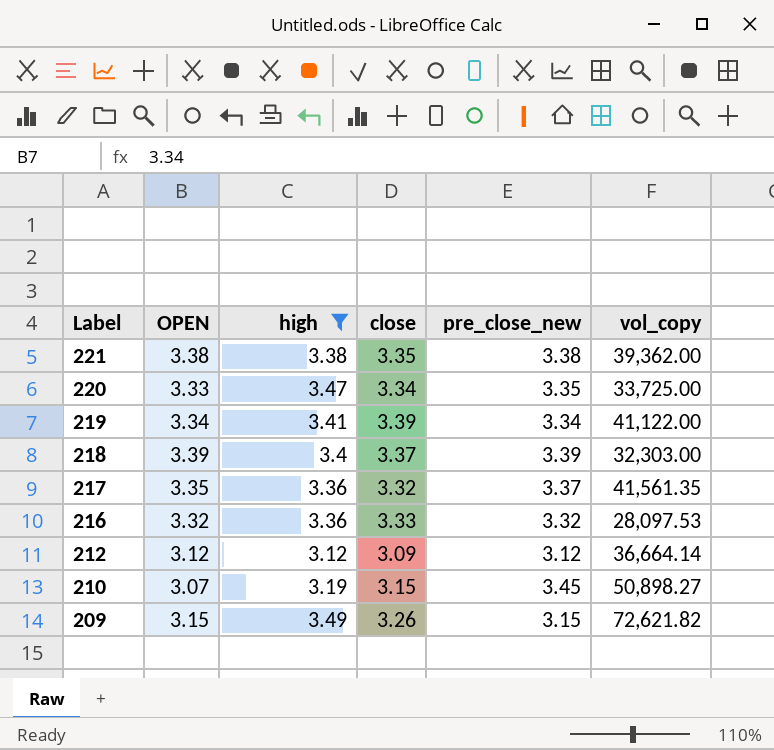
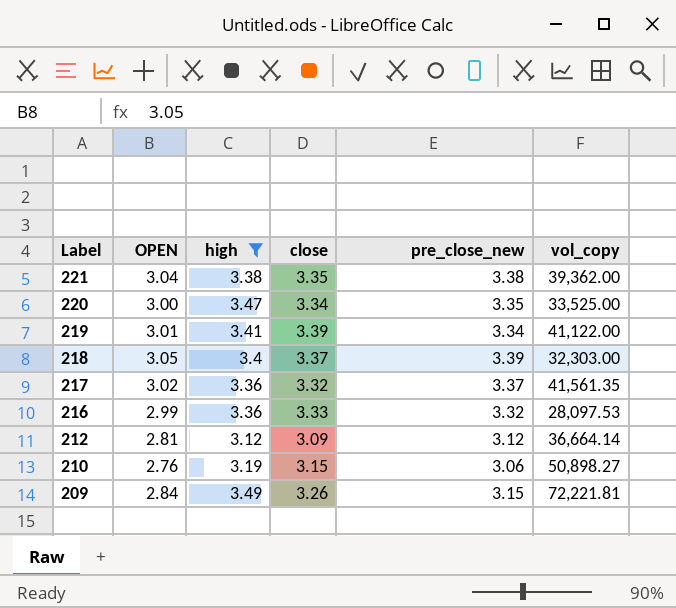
221 | OPEN: 3.38 -> 3.04
220 | OPEN: 3.33 -> 3.00
220 | vol_copy: 33,725.00 -> 33,525.00
219 | OPEN: 3.34 -> 3.01
218 | OPEN: 3.39 -> 3.05
217 | OPEN: 3.35 -> 3.02
216 | OPEN: 3.32 -> 2.99
212 | OPEN: 3.12 -> 2.81
210 | OPEN: 3.07 -> 2.76
210 | pre_close_new: 3.45 -> 3.06
209 | OPEN: 3.15 -> 2.84
209 | vol_copy: 72,621.82 -> 72,221.81

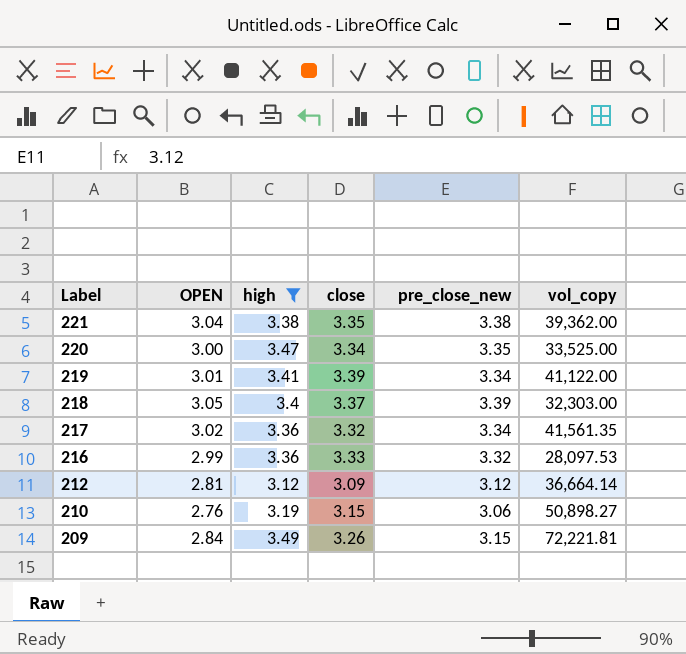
217 | pre_close_new: 3.37 -> 3.34

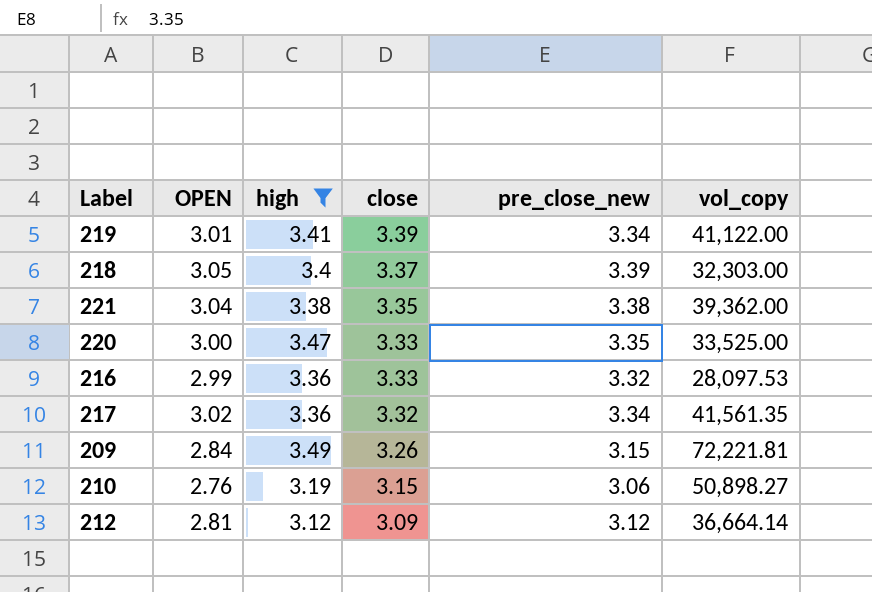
row order: Label descending -> close descending
220 | close: 3.34 -> 3.33

